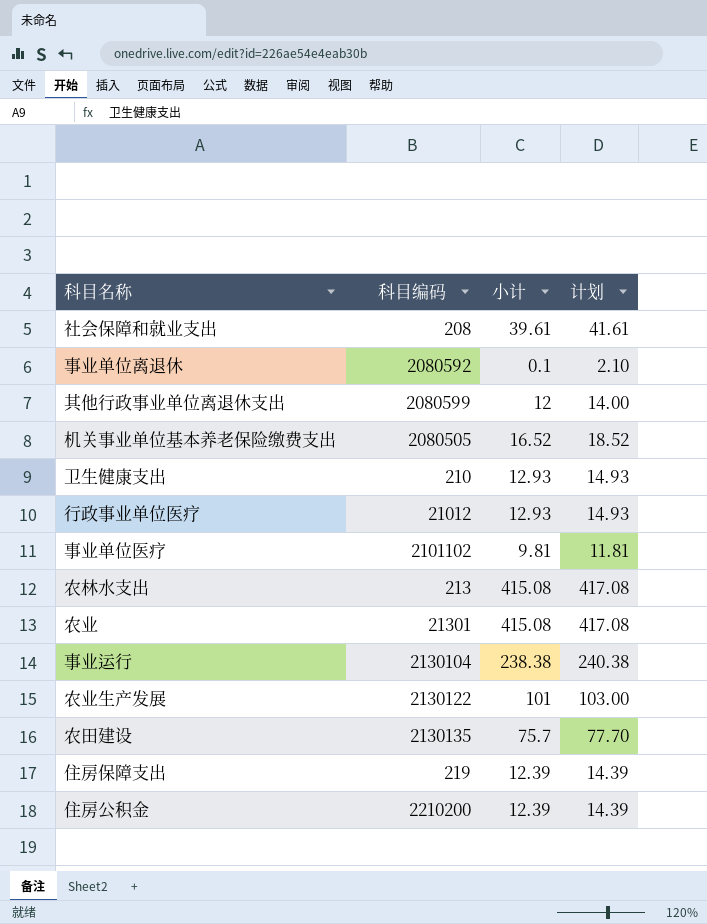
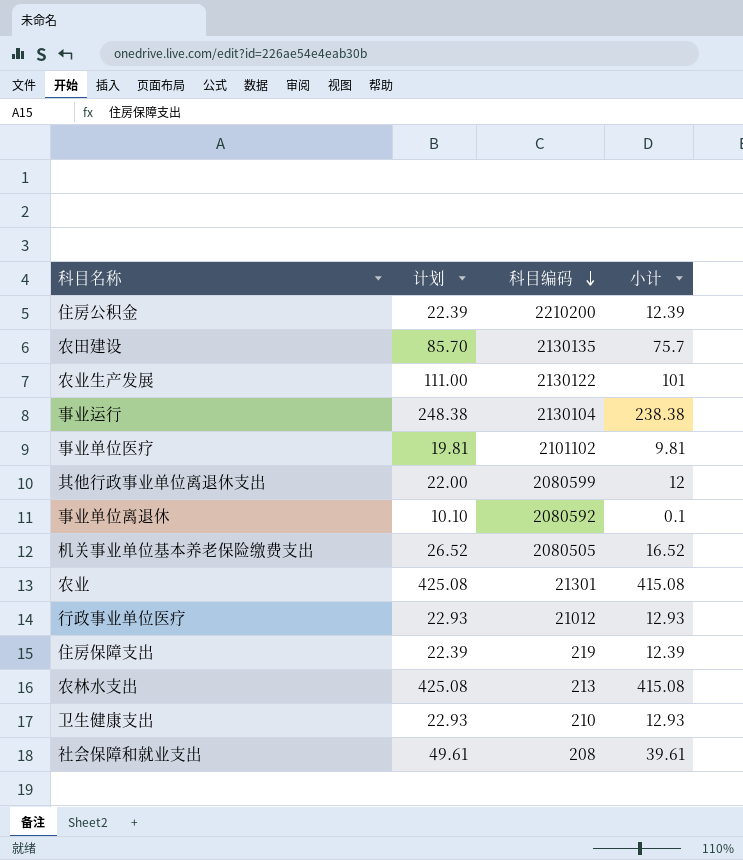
row order: none -> 科目编码 descending
column 计划 | formula: [小计] + 2 -> [小计] + 10
column 计划 | position: 4 -> 2

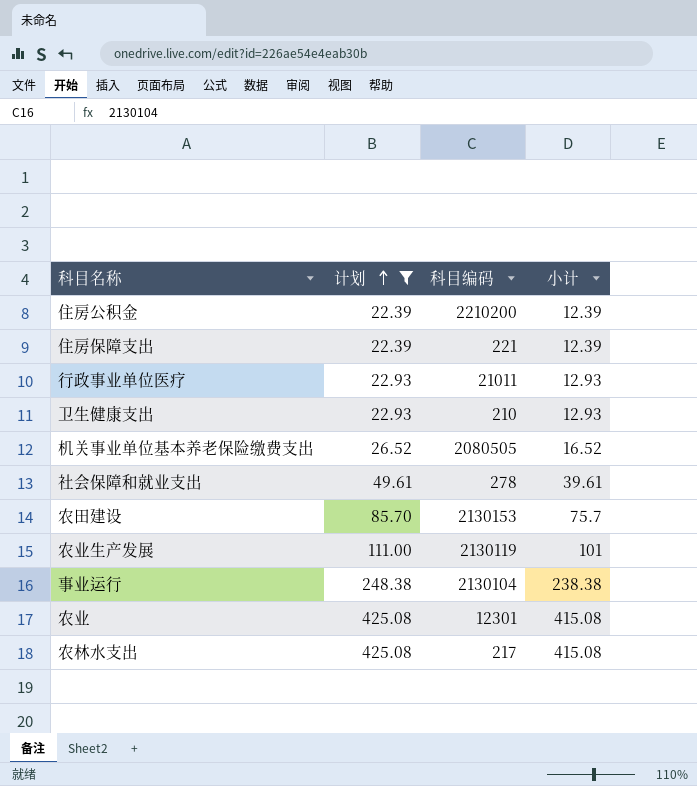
filter: none -> 计划 >= 22.39
row order: 科目编码 descending -> 计划 ascending
住房保障支出 | 科目编码: 219 -> 221
行政事业单位医疗 | 科目编码: 21012 -> 21011
社会保障和就业支出 | 科目编码: 208 -> 278
农田建设 | 科目编码: 2130135 -> 2130153
农业生产发展 | 科目编码: 2130122 -> 2130119
农业 | 科目编码: 21301 -> 12301
农林水支出 | 科目编码: 213 -> 217

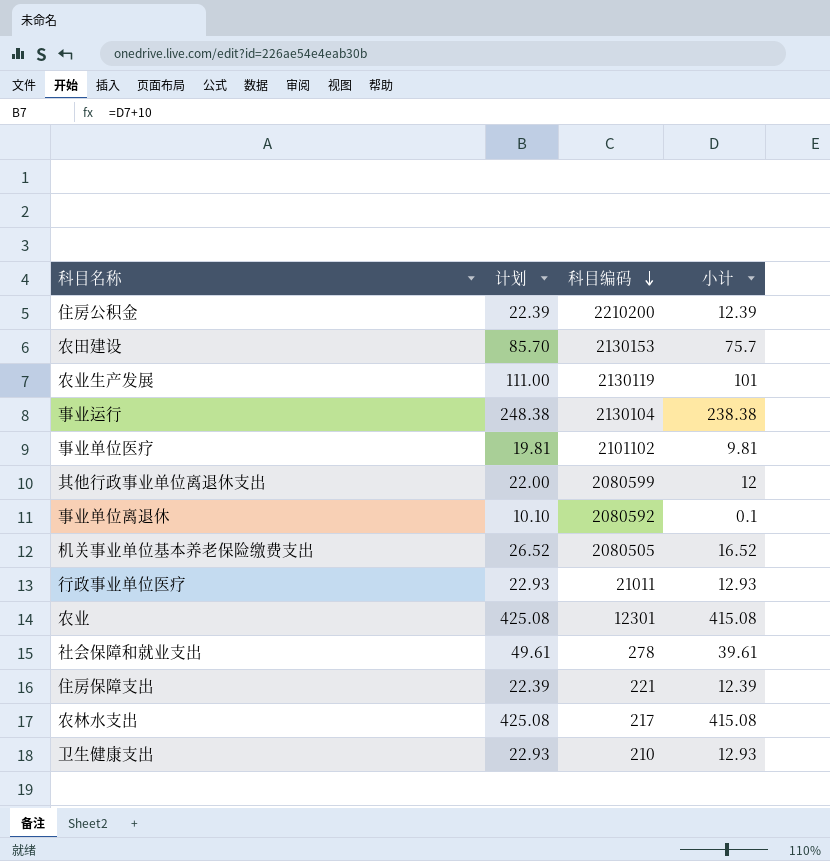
filter: 计划 >= 22.39 -> none
row order: 计划 ascending -> 科目编码 descending

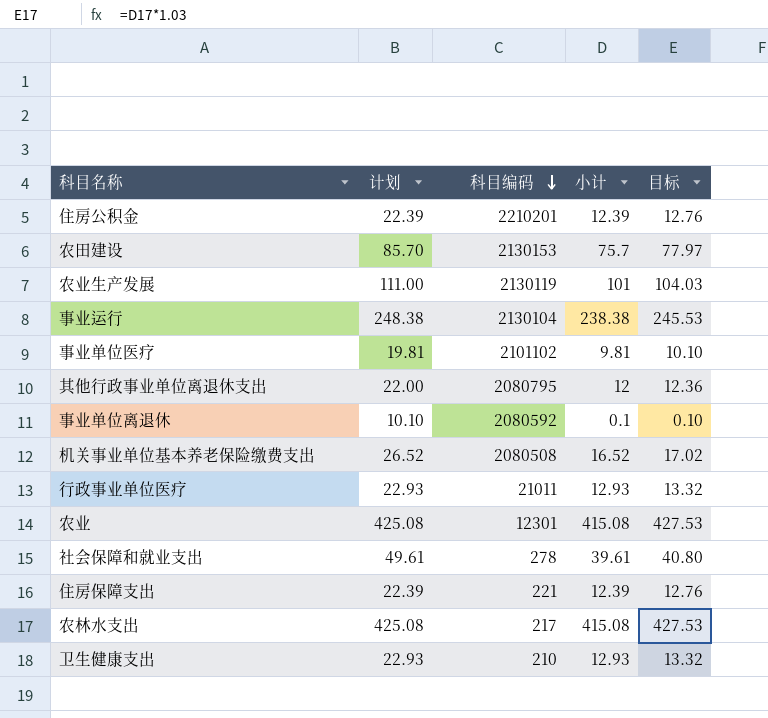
column 目标 | formula: none -> [小计] * 1.03
住房公积金 | 科目编码: 2210200 -> 2210201
其他行政事业单位离退休支出 | 科目编码: 2080599 -> 2080795
机关事业单位基本养老保险缴费支出 | 科目编码: 2080505 -> 2080508

